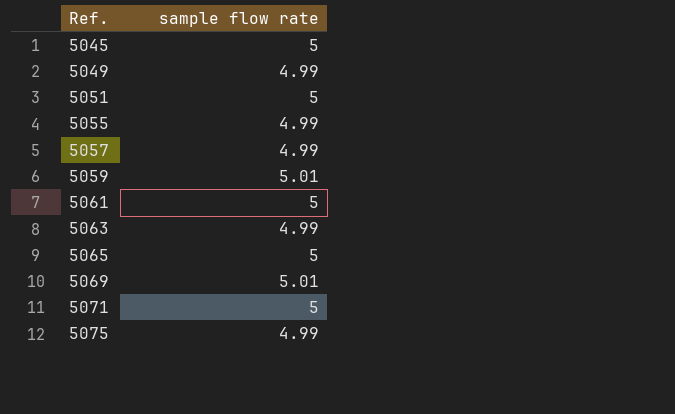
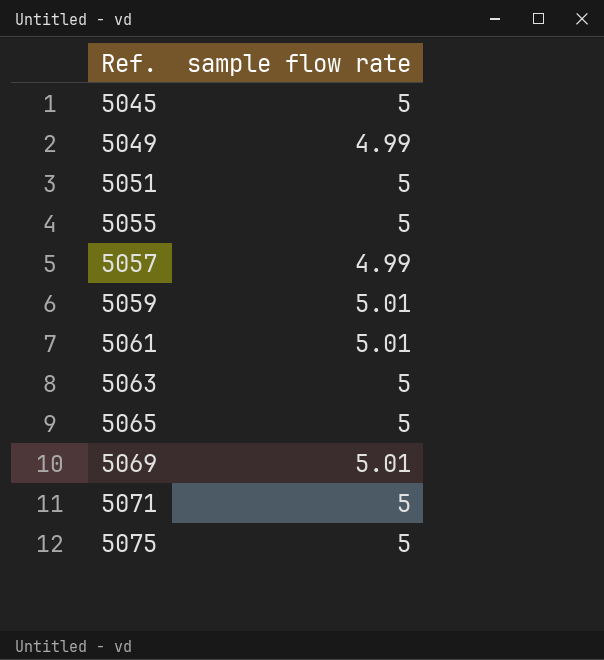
5055 | sample flow rate: 4.99 -> 5
5061 | sample flow rate: 5 -> 5.01
5063 | sample flow rate: 4.99 -> 5
5075 | sample flow rate: 4.99 -> 5

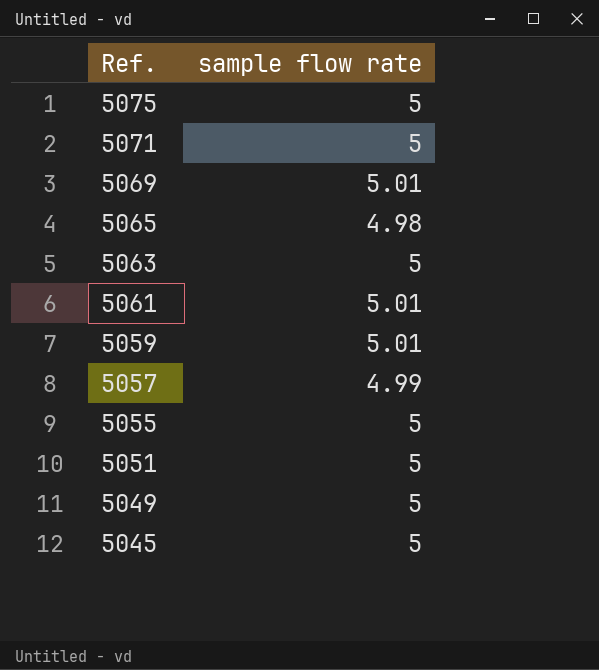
row order: Ref. ascending -> Ref. descending
5065 | sample flow rate: 5 -> 4.98
5049 | sample flow rate: 4.99 -> 5

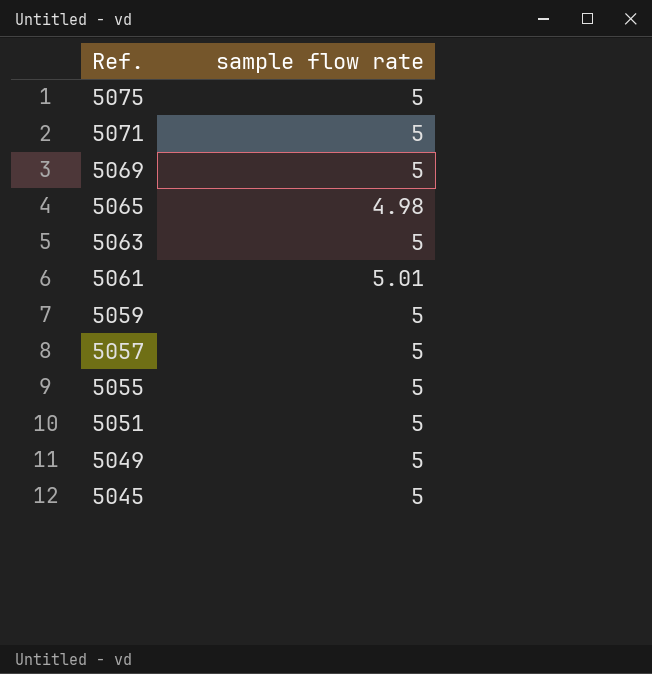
5069 | sample flow rate: 5.01 -> 5
5059 | sample flow rate: 5.01 -> 5
5057 | sample flow rate: 4.99 -> 5

